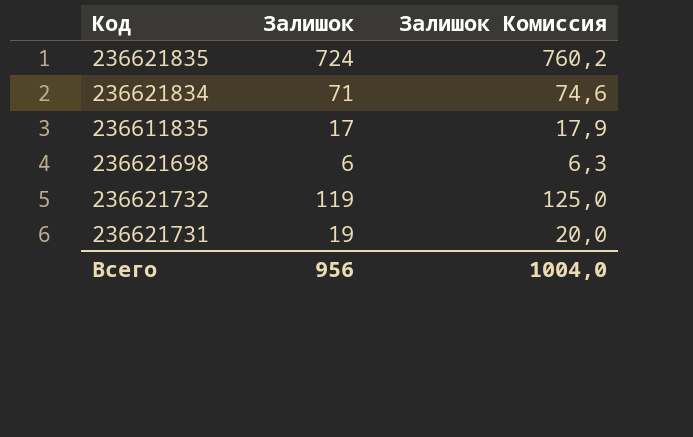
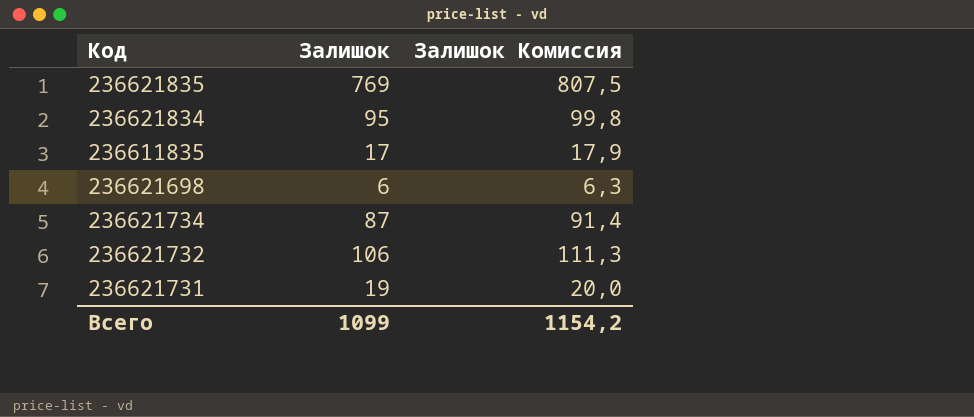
236621835 | Залишок: 724 -> 769
236621835 | Залишок Комиссия: 760,2 -> 807,5
236621834 | Залишок: 71 -> 95
236621834 | Залишок Комиссия: 74,6 -> 99,8
row 236621734: none -> 87 | 91,4
236621732 | Залишок: 119 -> 106
236621732 | Залишок Комиссия: 125,0 -> 111,3
Всего | Залишок: 956 -> 1099
Всего | Залишок Комиссия: 1004,0 -> 1154,2

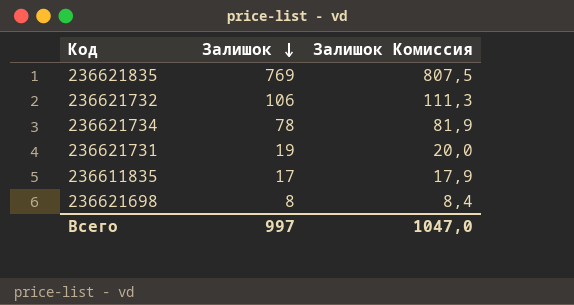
row order: none -> Залишок descending
row 236621834: 95 | 99,8 -> none
236621734 | Залишок: 87 -> 78
236621734 | Залишок Комиссия: 91,4 -> 81,9
236621698 | Залишок: 6 -> 8
236621698 | Залишок Комиссия: 6,3 -> 8,4
Всего | Залишок: 1099 -> 997
Всего | Залишок Комиссия: 1154,2 -> 1047,0

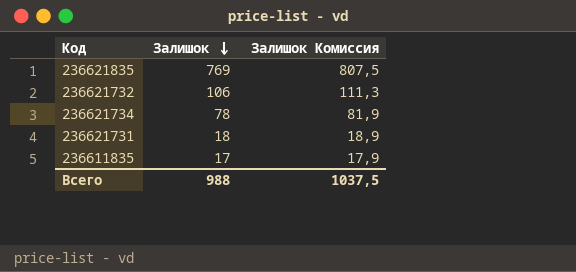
row 236621698: 8 | 8,4 -> none
236621731 | Залишок: 19 -> 18
236621731 | Залишок Комиссия: 20,0 -> 18,9
Всего | Залишок: 997 -> 988
Всего | Залишок Комиссия: 1047,0 -> 1037,5

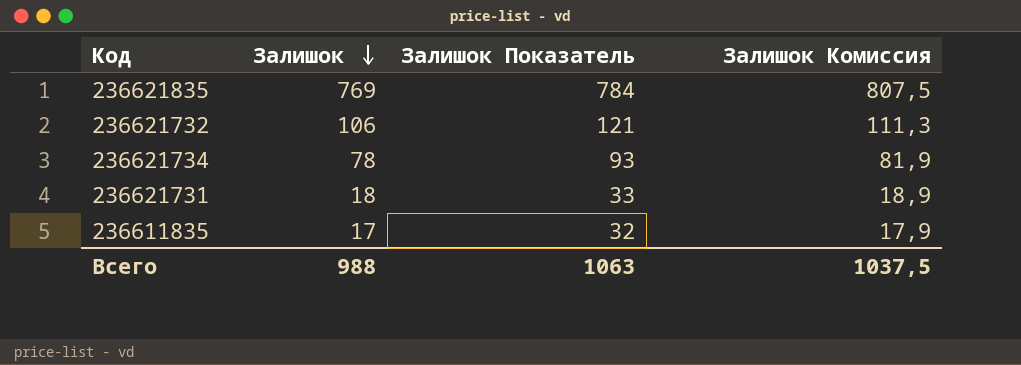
column Залишок Показатель | formula: none -> [Залишок] + 15

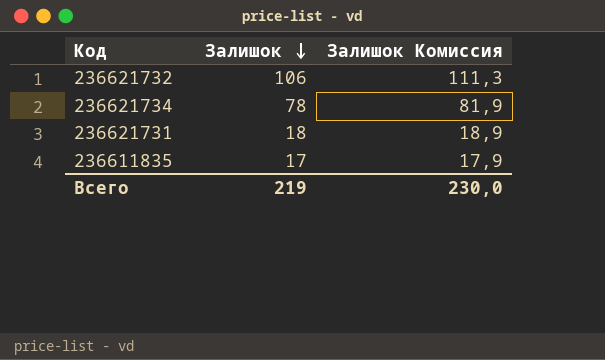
column Залишок Показатель | formula: [Залишок] + 15 -> none
row 236621835: 769 | 784 | 807,5 -> none
Всего | Залишок: 988 -> 219
Всего | Залишок Комиссия: 1037,5 -> 230,0

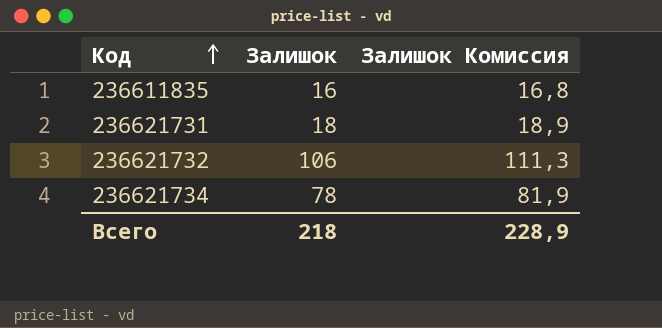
row order: Залишок descending -> Код ascending
236611835 | Залишок: 17 -> 16
236611835 | Залишок Комиссия: 17,9 -> 16,8
Всего | Залишок: 219 -> 218
Всего | Залишок Комиссия: 230,0 -> 228,9

